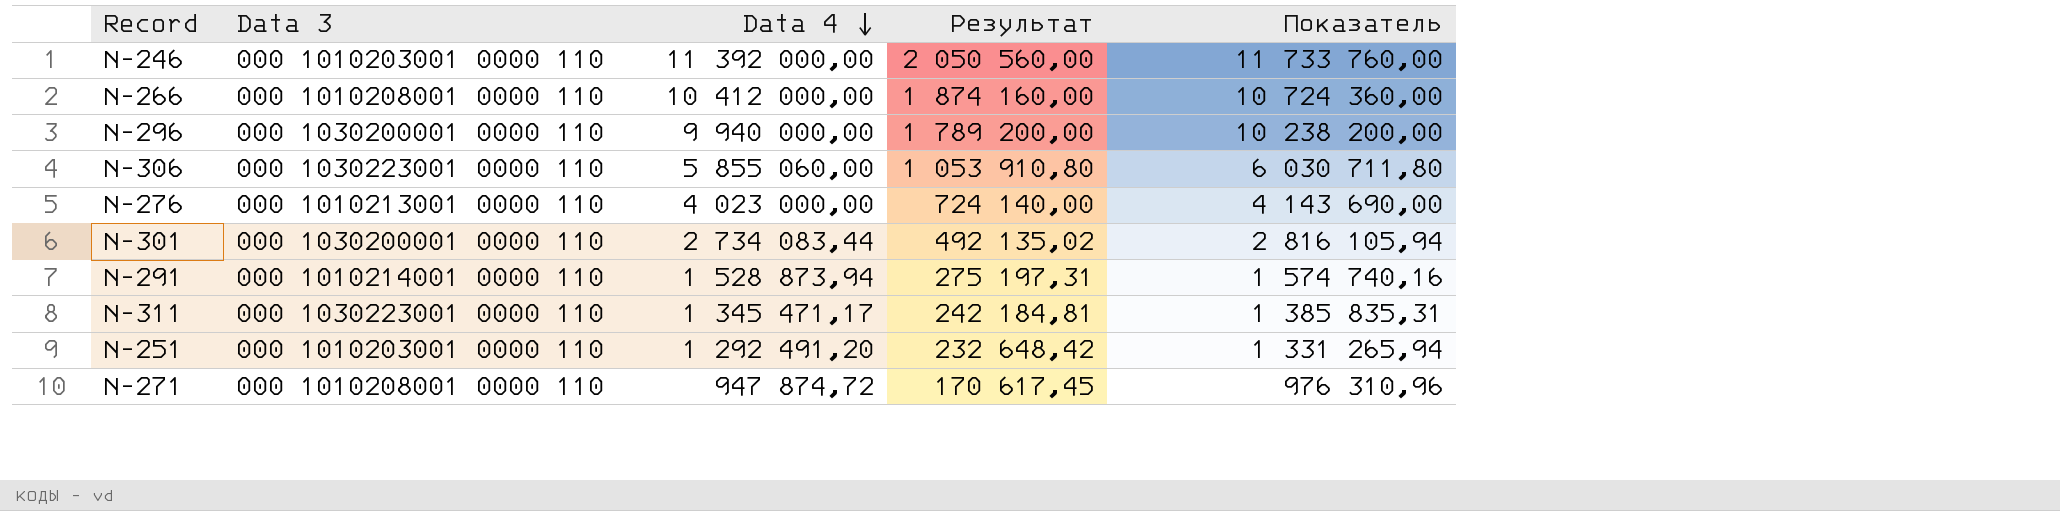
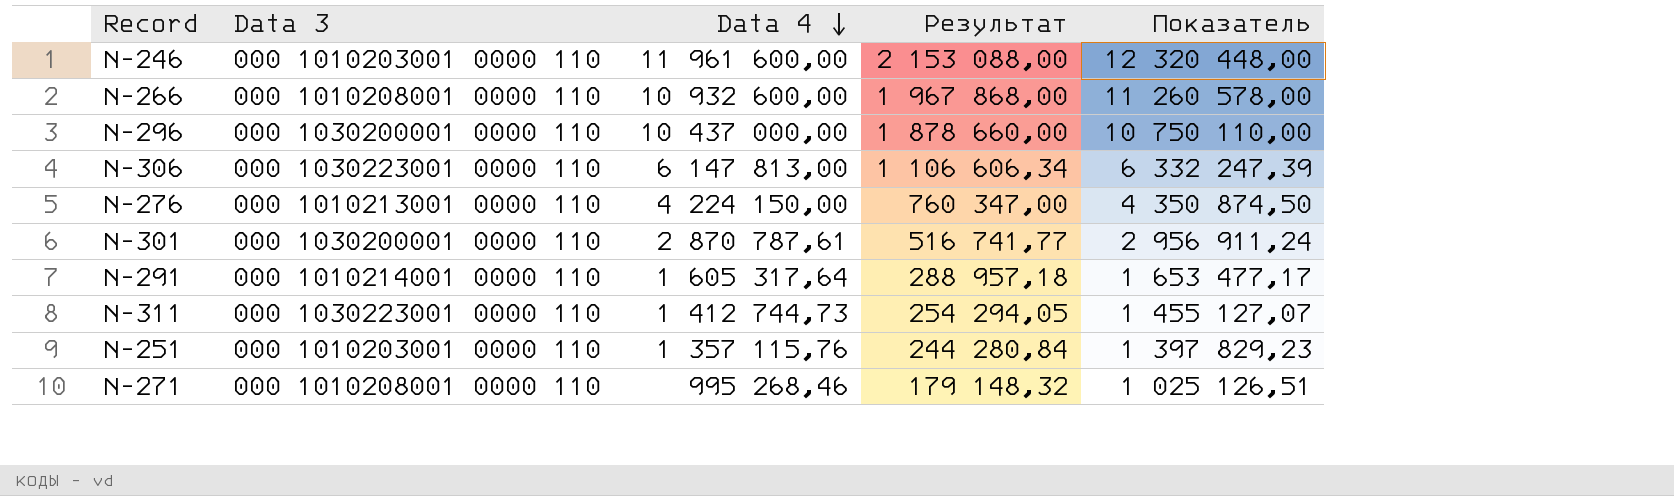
N-246 | Data 4: 11 392 000,00 -> 11 961 600,00
N-246 | Результат: 2 050 560,00 -> 2 153 088,00
N-246 | Показатель: 11 733 760,00 -> 12 320 448,00
N-266 | Data 4: 10 412 000,00 -> 10 932 600,00
N-266 | Результат: 1 874 160,00 -> 1 967 868,00
N-266 | Показатель: 10 724 360,00 -> 11 260 578,00
N-296 | Data 4: 9 940 000,00 -> 10 437 000,00
N-296 | Результат: 1 789 200,00 -> 1 878 660,00
N-296 | Показатель: 10 238 200,00 -> 10 750 110,00
N-306 | Data 4: 5 855 060,00 -> 6 147 813,00
N-306 | Результат: 1 053 910,80 -> 1 106 606,34
N-306 | Показатель: 6 030 711,80 -> 6 332 247,39
N-276 | Data 4: 4 023 000,00 -> 4 224 150,00
N-276 | Результат: 724 140,00 -> 760 347,00
N-276 | Показатель: 4 143 690,00 -> 4 350 874,50
N-301 | Data 4: 2 734 083,44 -> 2 870 787,61
N-301 | Результат: 492 135,02 -> 516 741,77
N-301 | Показатель: 2 816 105,94 -> 2 956 911,24
N-291 | Data 4: 1 528 873,94 -> 1 605 317,64
N-291 | Результат: 275 197,31 -> 288 957,18
N-291 | Показатель: 1 574 740,16 -> 1 653 477,17
N-311 | Data 4: 1 345 471,17 -> 1 412 744,73
N-311 | Результат: 242 184,81 -> 254 294,05
N-311 | Показатель: 1 385 835,31 -> 1 455 127,07
N-251 | Data 4: 1 292 491,20 -> 1 357 115,76
N-251 | Результат: 232 648,42 -> 244 280,84
N-251 | Показатель: 1 331 265,94 -> 1 397 829,23
N-271 | Data 4: 947 874,72 -> 995 268,46
N-271 | Результат: 170 617,45 -> 179 148,32
N-271 | Показатель: 976 310,96 -> 1 025 126,51

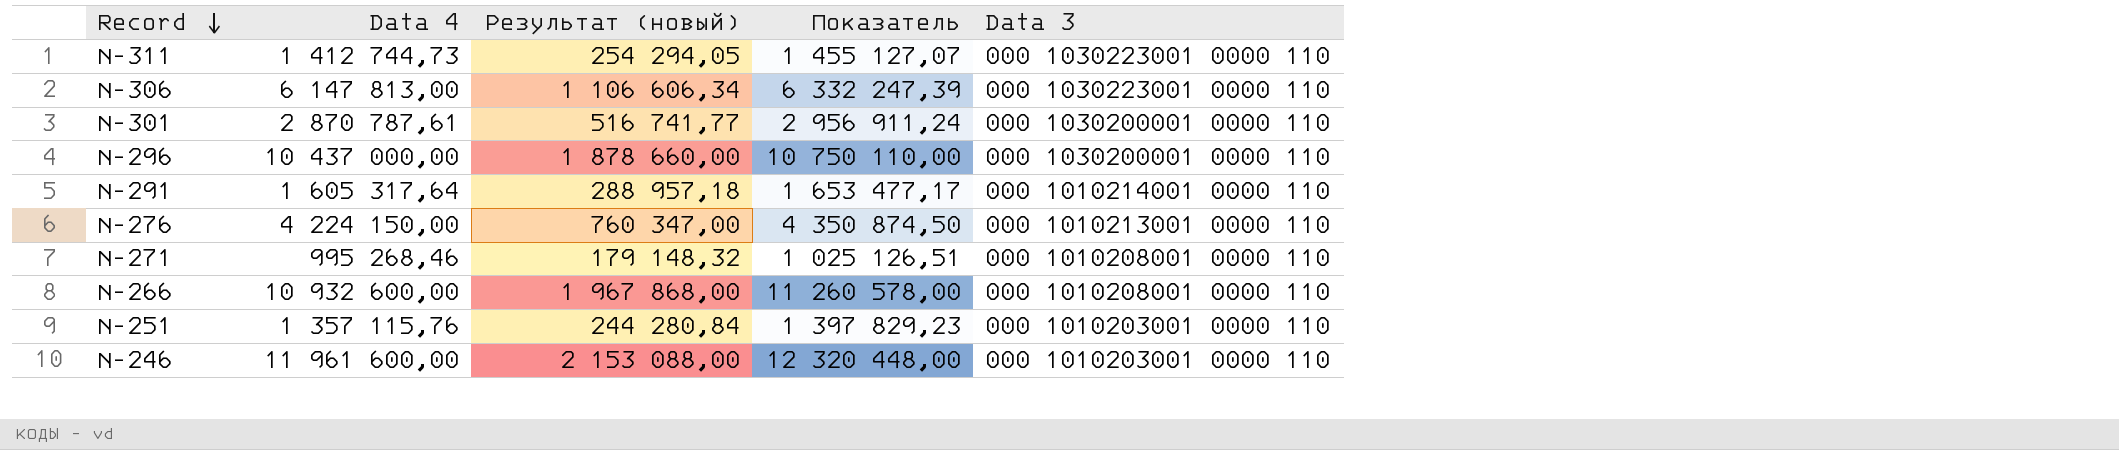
row order: Data 4 descending -> Record descending
column name: Результат -> Результат (новый)
column Data 3 | position: 2 -> 5

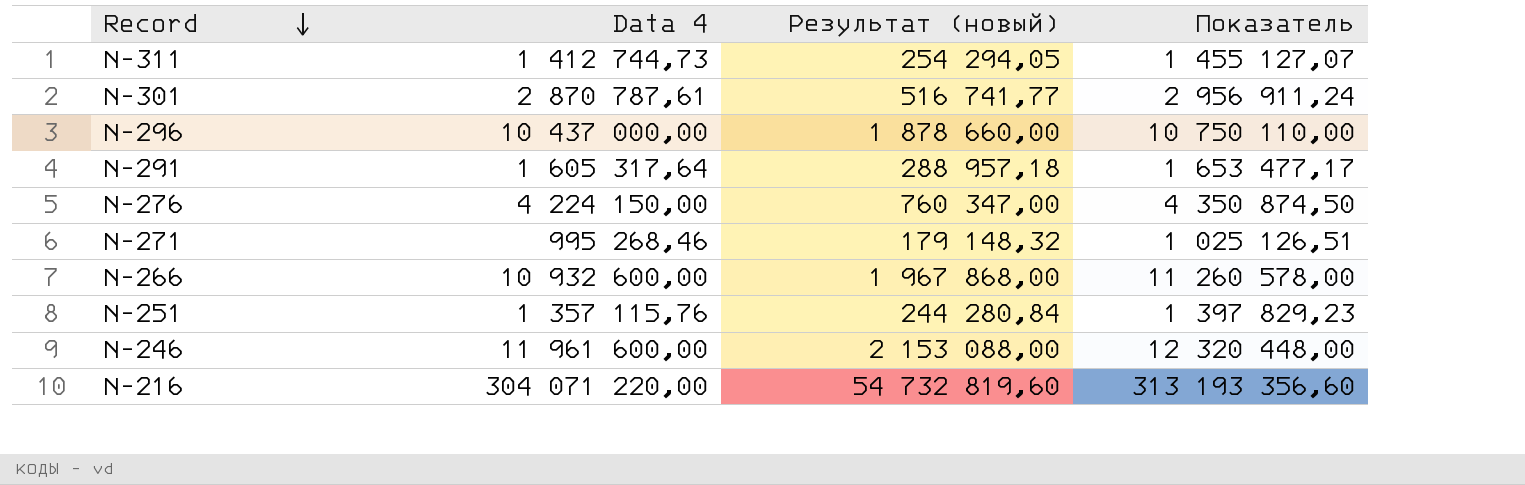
column Data 3 | position: 5 -> none
row N-306: 6 147 813,00 | 1 106 606,34 | 6 332 247,39 | 000 1030223001 0000 110 -> none
row N-216: none -> 304 071 220,00 | 54 732 819,60 | 313 193 356,60

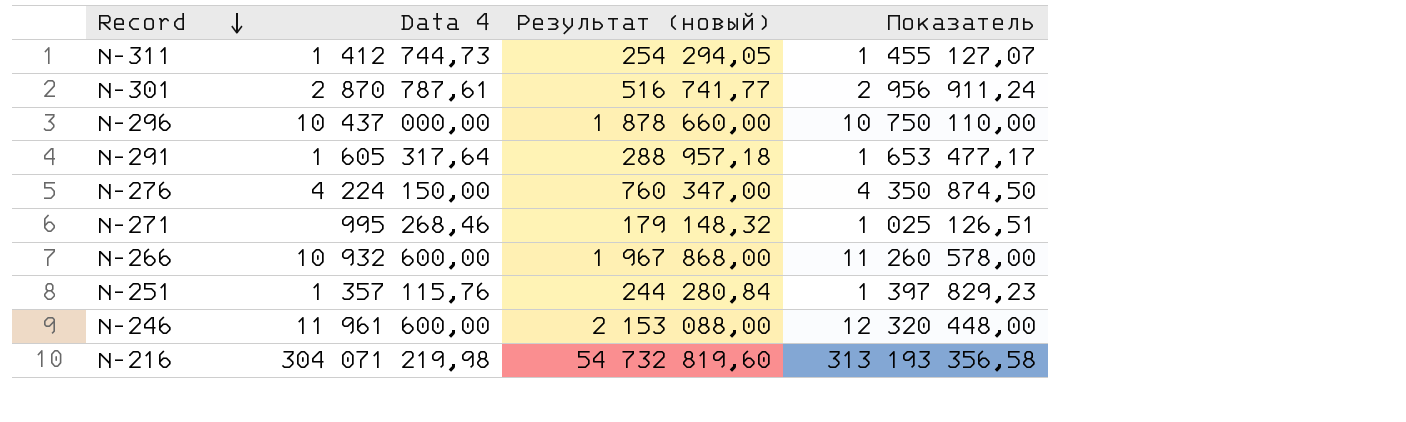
N-216 | Data 4: 304 071 220,00 -> 304 071 219,98
N-216 | Показатель: 313 193 356,60 -> 313 193 356,58

